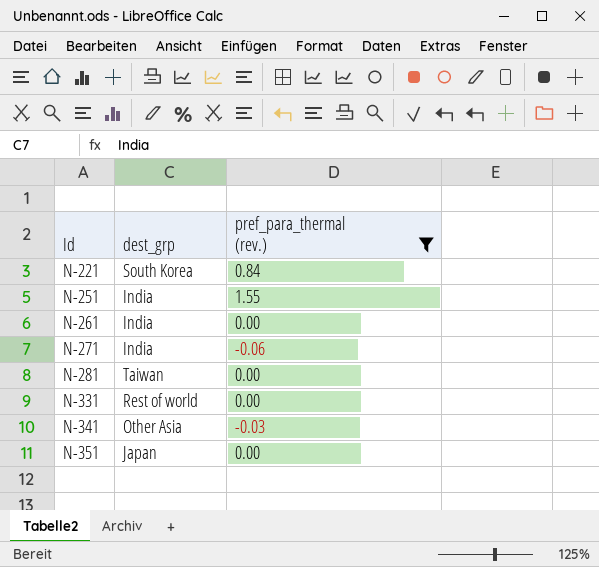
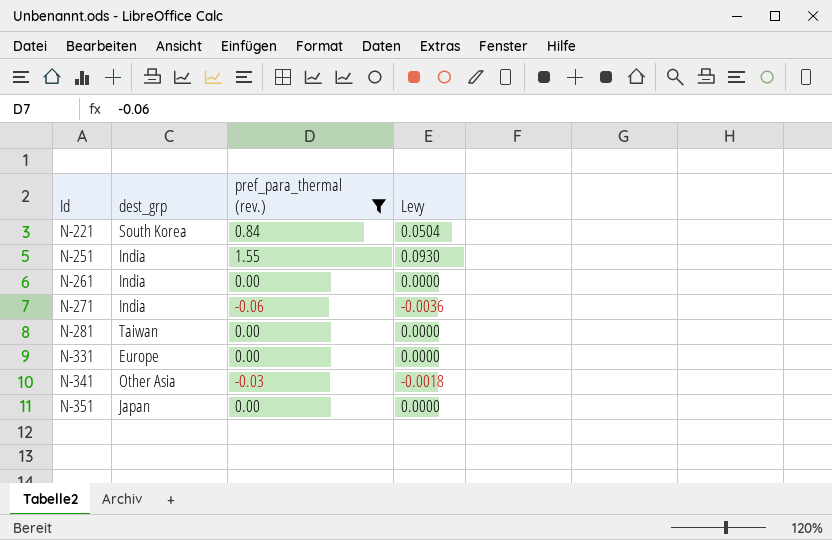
column Levy | formula: none -> [pref_para_thermal (rev.)] * 0.06
N-331 | dest_grp: Rest of world -> Europe

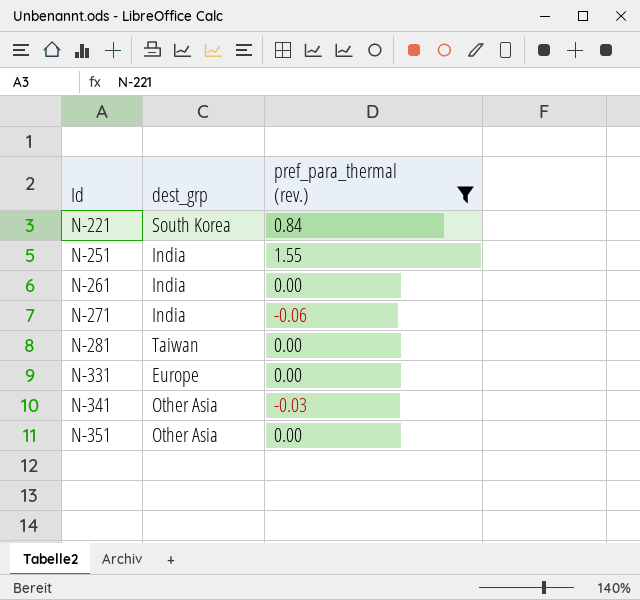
column Levy | formula: [pref_para_thermal (rev.)] * 0.06 -> none
N-351 | dest_grp: Japan -> Other Asia

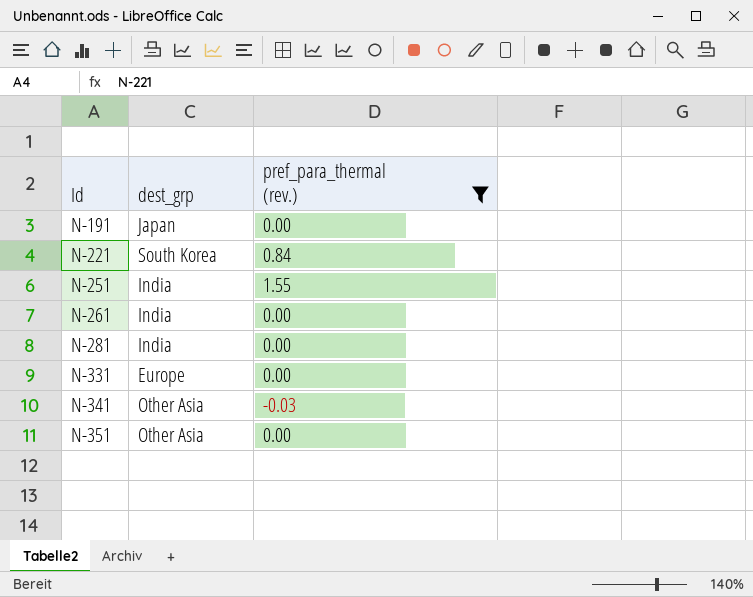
row N-271: India | -0.06 -> none
row N-191: none -> Japan | 0.00
N-281 | dest_grp: Taiwan -> India

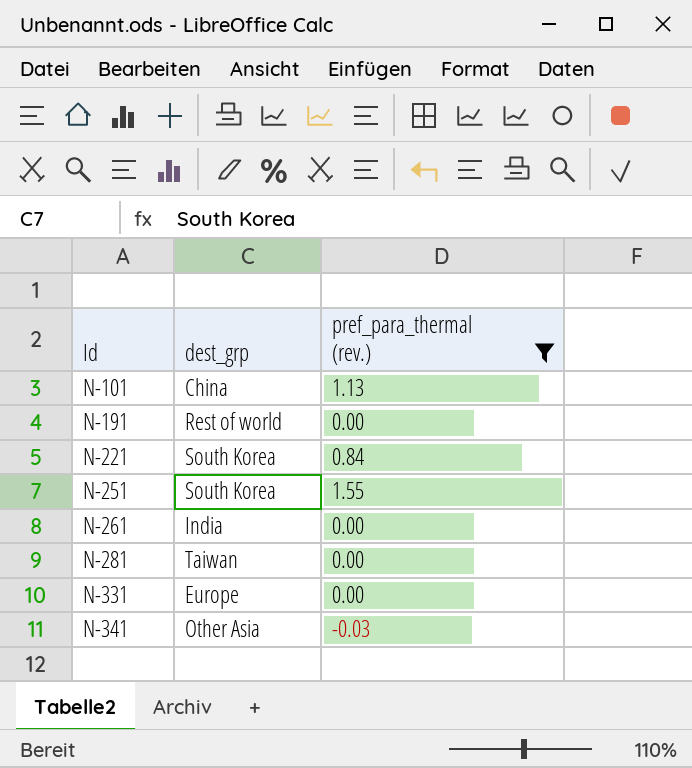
row N-351: Other Asia | 0.00 -> none
row N-101: none -> China | 1.13
N-191 | dest_grp: Japan -> Rest of world
N-251 | dest_grp: India -> South Korea
N-281 | dest_grp: India -> Taiwan

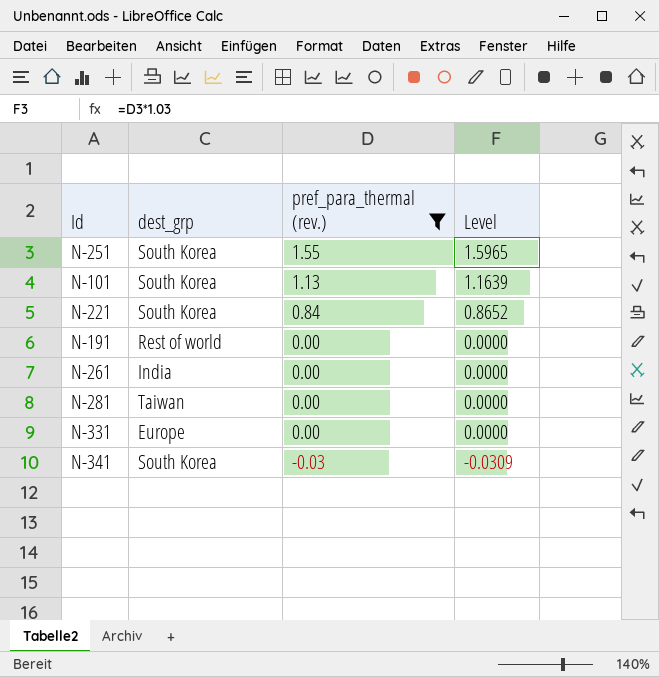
row order: Id ascending -> pref_para_thermal (rev.) descending
column Level | formula: none -> [pref_para_thermal (rev.)] * 1.03
N-101 | dest_grp: China -> South Korea
N-341 | dest_grp: Other Asia -> South Korea

